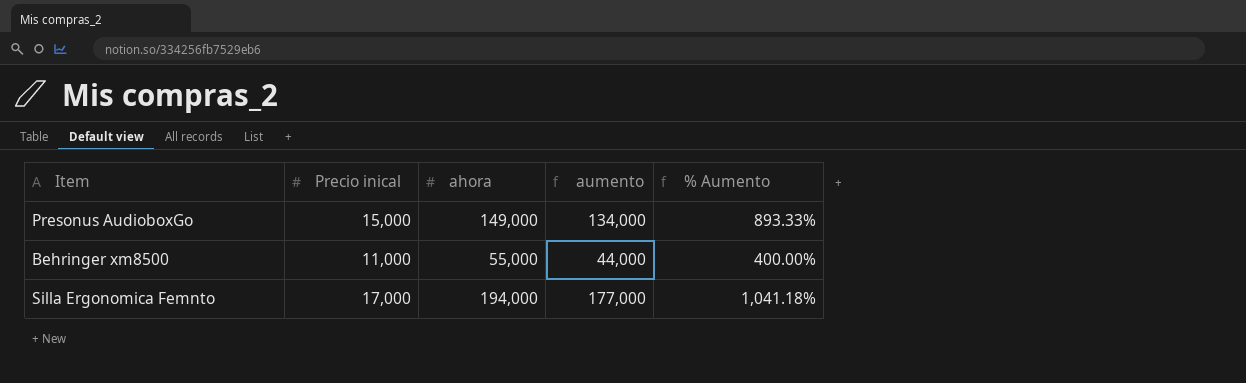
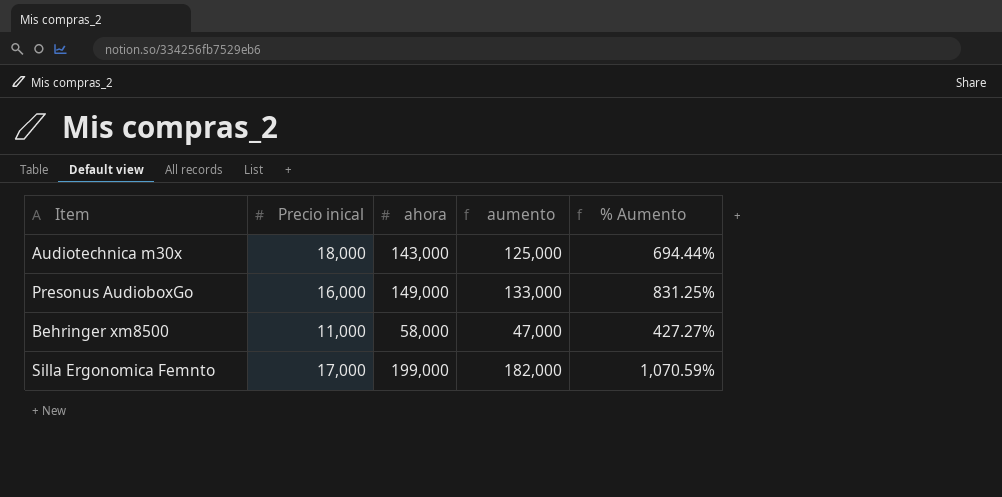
row Audiotechnica m30x: none -> 18,000 | 143,000 | 125,000 | 694.44%
Presonus AudioboxGo | Precio inical: 15,000 -> 16,000
Presonus AudioboxGo | aumento: 134,000 -> 133,000
Presonus AudioboxGo | % Aumento: 893.33% -> 831.25%
Behringer xm8500 | ahora: 55,000 -> 58,000
Behringer xm8500 | aumento: 44,000 -> 47,000
Behringer xm8500 | % Aumento: 400.00% -> 427.27%
Silla Ergonomica Femnto | ahora: 194,000 -> 199,000
Silla Ergonomica Femnto | aumento: 177,000 -> 182,000
Silla Ergonomica Femnto | % Aumento: 1,041.18% -> 1,070.59%

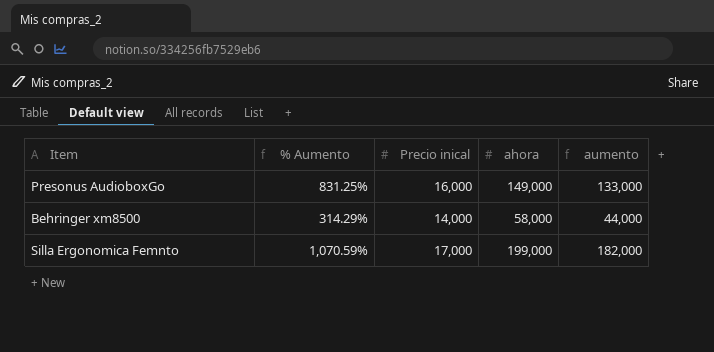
column % Aumento | position: 5 -> 2
row Audiotechnica m30x: 18,000 | 143,000 | 125,000 | 694.44% -> none
Behringer xm8500 | % Aumento: 427.27% -> 314.29%
Behringer xm8500 | Precio inical: 11,000 -> 14,000
Behringer xm8500 | aumento: 47,000 -> 44,000

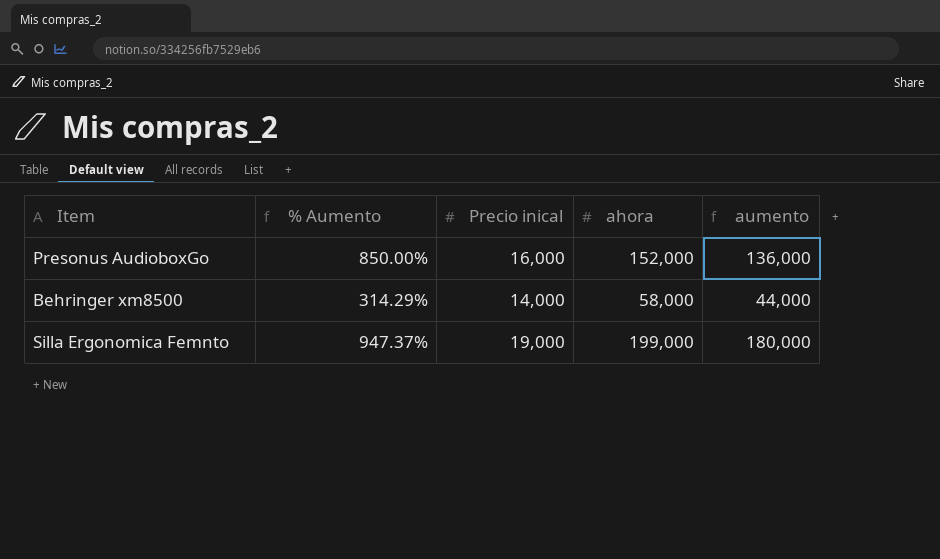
Presonus AudioboxGo | % Aumento: 831.25% -> 850.00%
Presonus AudioboxGo | ahora: 149,000 -> 152,000
Presonus AudioboxGo | aumento: 133,000 -> 136,000
Silla Ergonomica Femnto | % Aumento: 1,070.59% -> 947.37%
Silla Ergonomica Femnto | Precio inical: 17,000 -> 19,000
Silla Ergonomica Femnto | aumento: 182,000 -> 180,000

